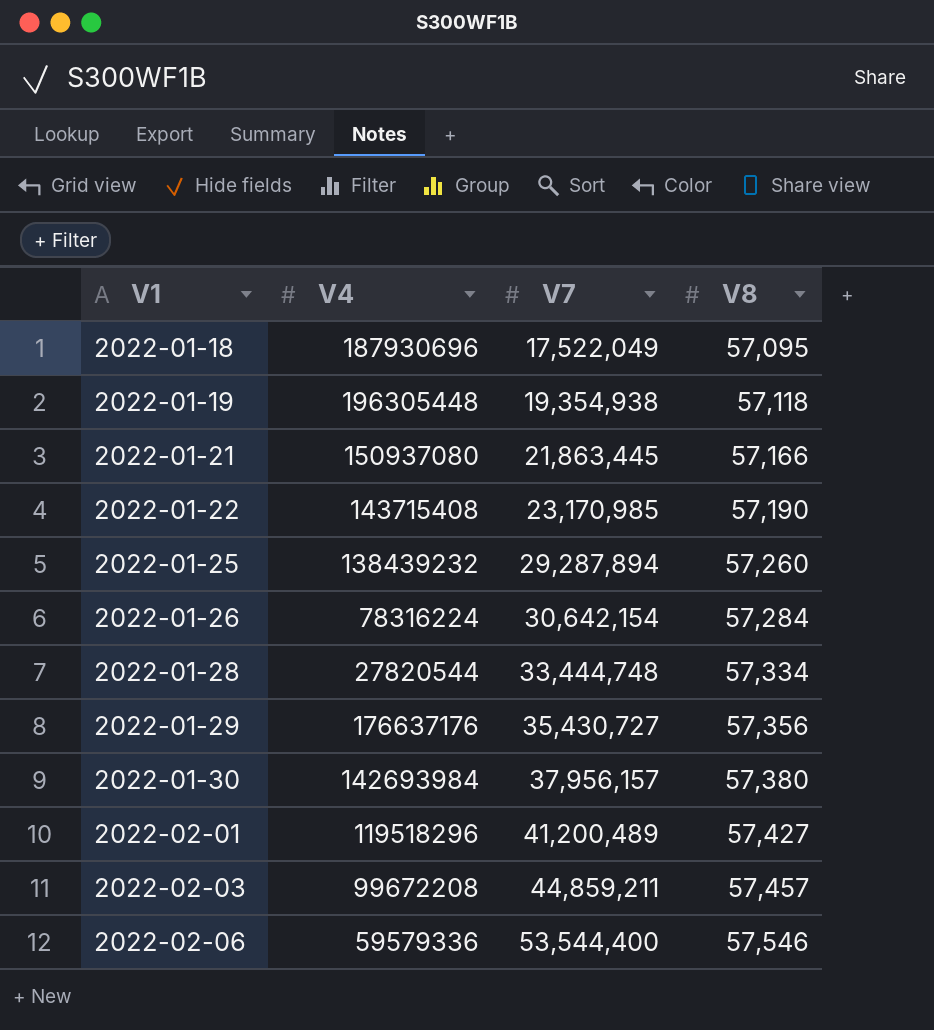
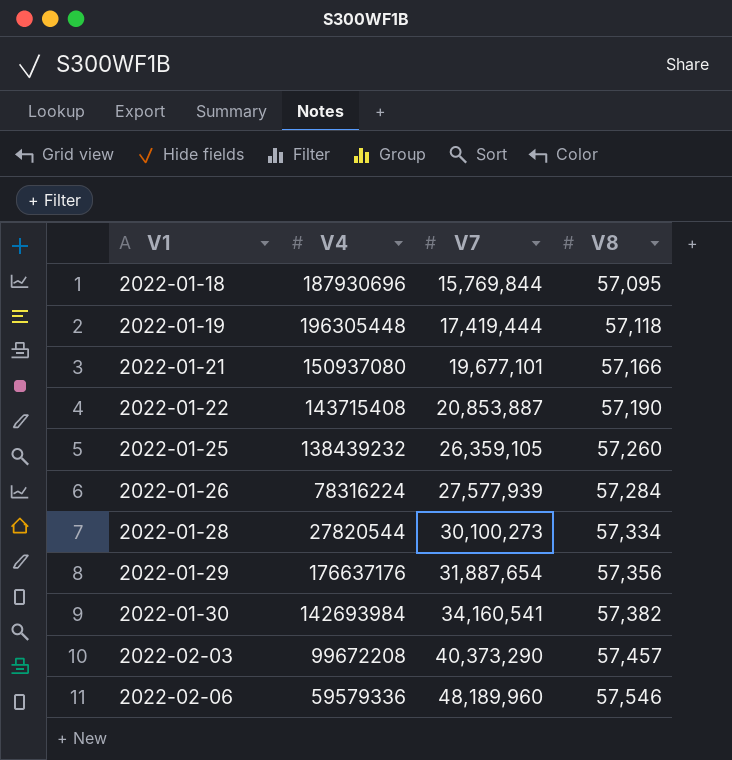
row 2022-02-01: 119518296 | 41,200,489 | 57,427 -> none
2022-01-18 | V7: 17,522,049 -> 15,769,844
2022-01-19 | V7: 19,354,938 -> 17,419,444
2022-01-21 | V7: 21,863,445 -> 19,677,101
2022-01-22 | V7: 23,170,985 -> 20,853,887
2022-01-25 | V7: 29,287,894 -> 26,359,105
2022-01-26 | V7: 30,642,154 -> 27,577,939
2022-01-28 | V7: 33,444,748 -> 30,100,273
2022-01-29 | V7: 35,430,727 -> 31,887,654
2022-01-30 | V7: 37,956,157 -> 34,160,541
2022-01-30 | V8: 57,380 -> 57,382
2022-02-03 | V7: 44,859,211 -> 40,373,290
2022-02-06 | V7: 53,544,400 -> 48,189,960

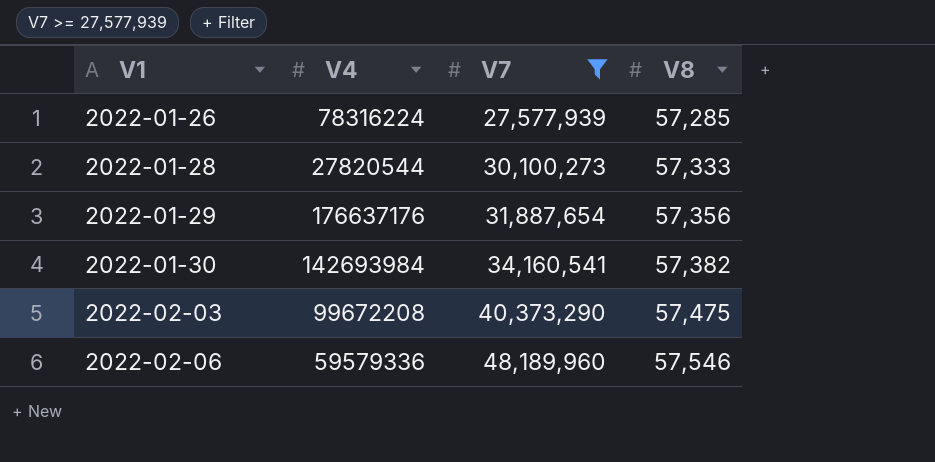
filter: none -> V7 >= 27,577,939
2022-01-26 | V8: 57,284 -> 57,285
2022-01-28 | V8: 57,334 -> 57,333
2022-02-03 | V8: 57,457 -> 57,475

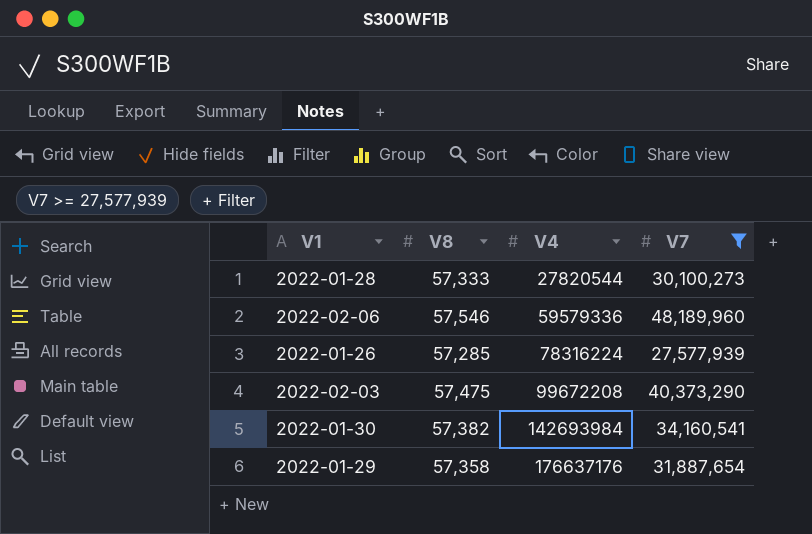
row order: V1 ascending -> V4 ascending
column V8 | position: 4 -> 2
2022-01-29 | V8: 57,356 -> 57,358

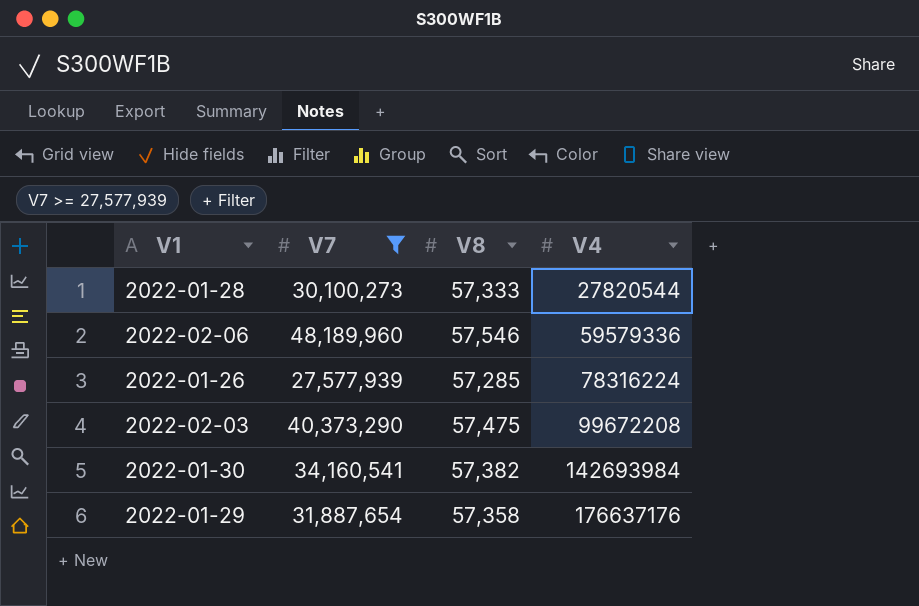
column V7 | position: 4 -> 2

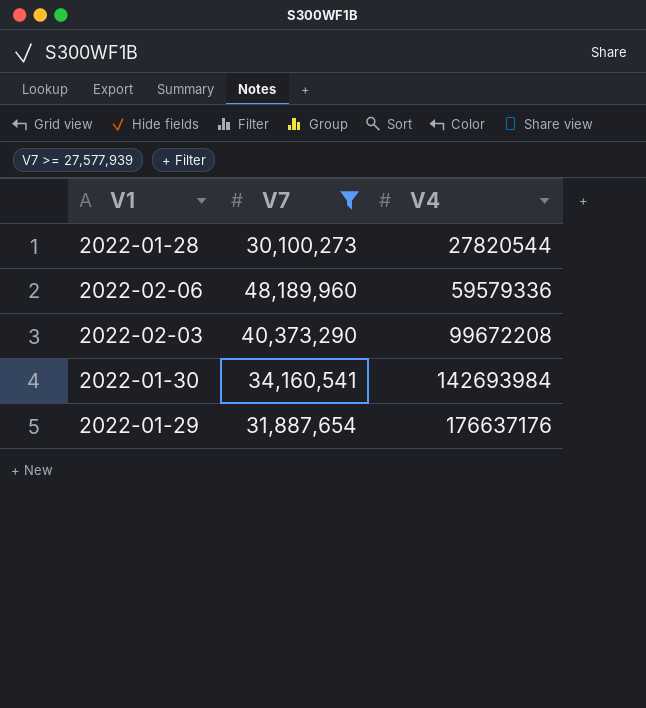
column V8 | position: 3 -> none
row 2022-01-26: 27,577,939 | 57,285 | 78316224 -> none

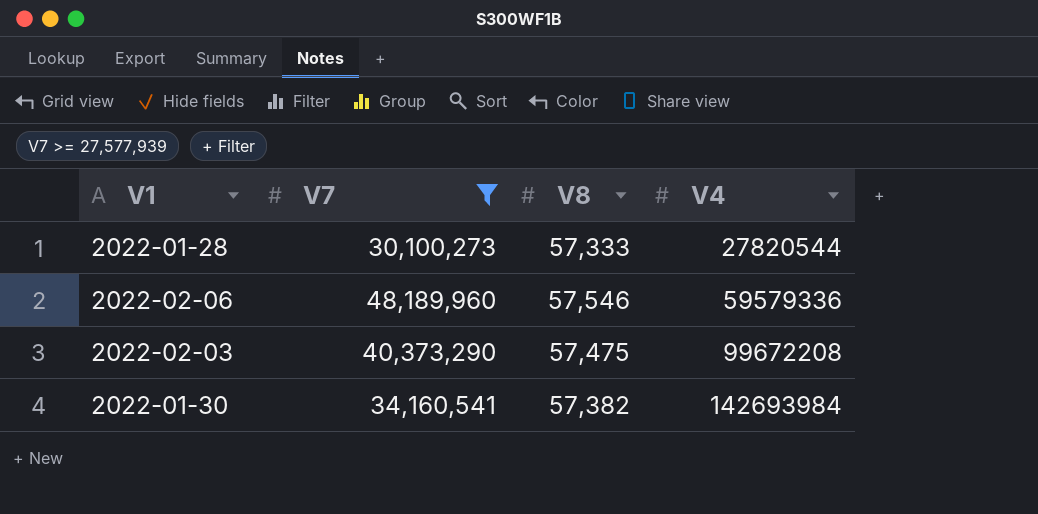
column V8 | position: none -> 3
row 2022-01-29: 31,887,654 | 176637176 -> none

